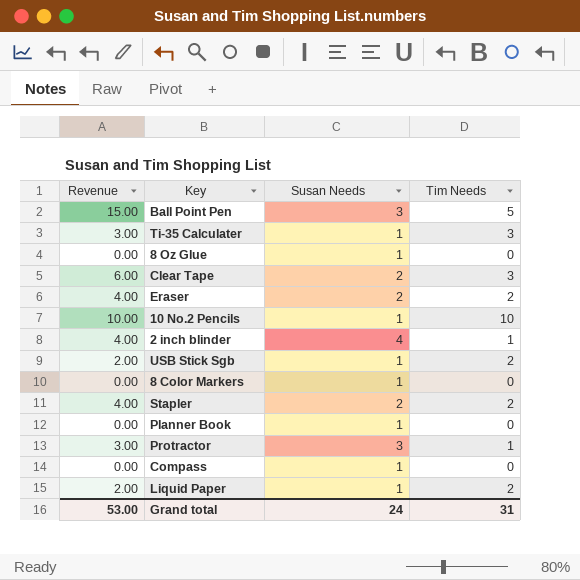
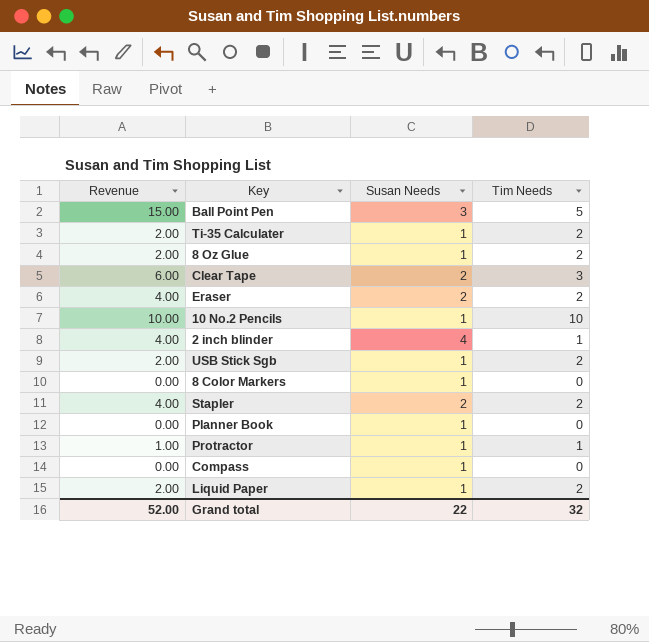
Ti-35 Calculater | Revenue: 3.00 -> 2.00
Ti-35 Calculater | Tim Needs: 3 -> 2
8 Oz Glue | Revenue: 0.00 -> 2.00
8 Oz Glue | Tim Needs: 0 -> 2
Protractor | Revenue: 3.00 -> 1.00
Protractor | Susan Needs: 3 -> 1
Grand total | Revenue: 53.00 -> 52.00
Grand total | Susan Needs: 24 -> 22
Grand total | Tim Needs: 31 -> 32

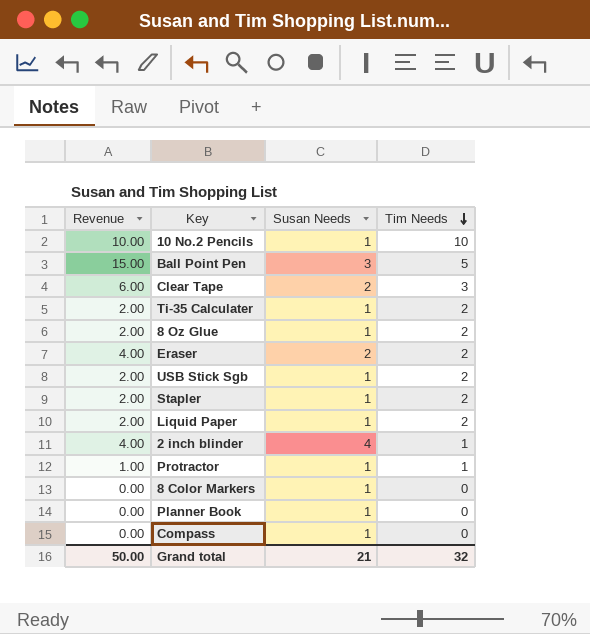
row order: none -> Tim Needs descending
Stapler | Revenue: 4.00 -> 2.00
Stapler | Susan Needs: 2 -> 1
Grand total | Revenue: 52.00 -> 50.00
Grand total | Susan Needs: 22 -> 21

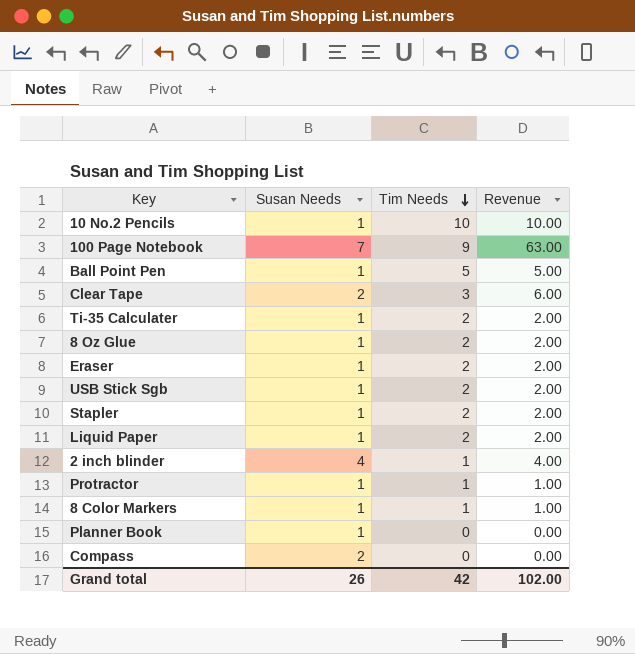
column Revenue | position: 1 -> 4
row 100 Page Notebook: none -> 7 | 9 | 63.00
Ball Point Pen | Susan Needs: 3 -> 1
Ball Point Pen | Revenue: 15.00 -> 5.00
Eraser | Susan Needs: 2 -> 1
Eraser | Revenue: 4.00 -> 2.00
8 Color Markers | Tim Needs: 0 -> 1
8 Color Markers | Revenue: 0.00 -> 1.00
Compass | Susan Needs: 1 -> 2
Grand total | Susan Needs: 21 -> 26
Grand total | Tim Needs: 32 -> 42
Grand total | Revenue: 50.00 -> 102.00

